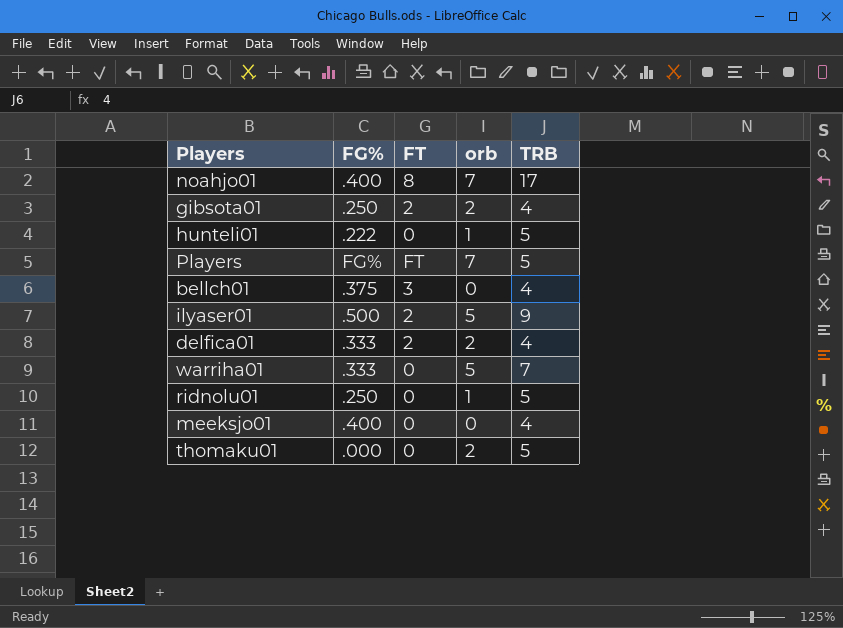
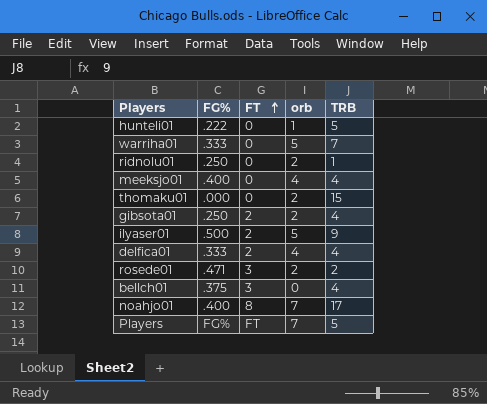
row order: none -> FT ascending
ridnolu01 | orb: 1 -> 2
ridnolu01 | TRB: 5 -> 1
meeksjo01 | orb: 0 -> 4
thomaku01 | TRB: 5 -> 15
delfica01 | orb: 2 -> 4
row rosede01: none -> .471 | 3 | 2 | 2

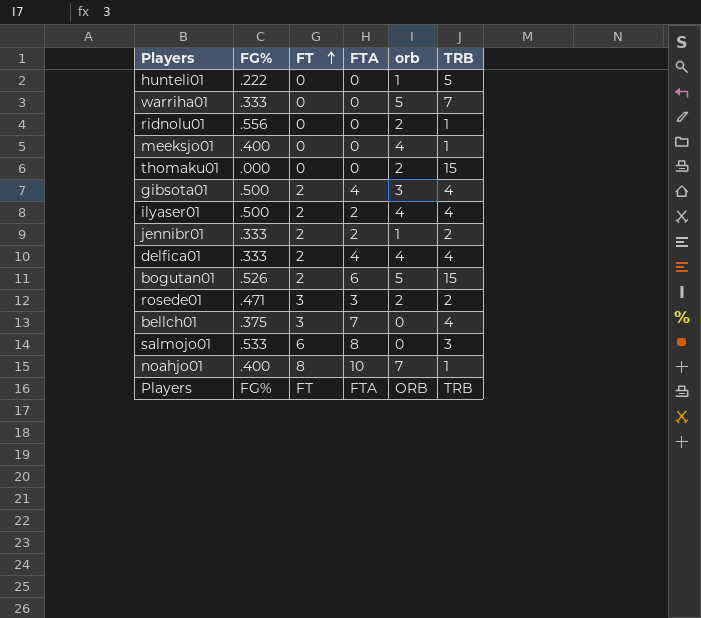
column FTA | position: none -> 4
ridnolu01 | FG%: .250 -> .556
meeksjo01 | TRB: 4 -> 1
gibsota01 | FG%: .250 -> .500
gibsota01 | orb: 2 -> 3
ilyaser01 | orb: 5 -> 4
ilyaser01 | TRB: 9 -> 4
row jennibr01: none -> .333 | 2 | 2 | 1 | 2
row bogutan01: none -> .526 | 2 | 6 | 5 | 15
row salmojo01: none -> .533 | 6 | 8 | 0 | 3
noahjo01 | TRB: 17 -> 1
Players | orb: 7 -> ORB
Players | TRB: 5 -> TRB

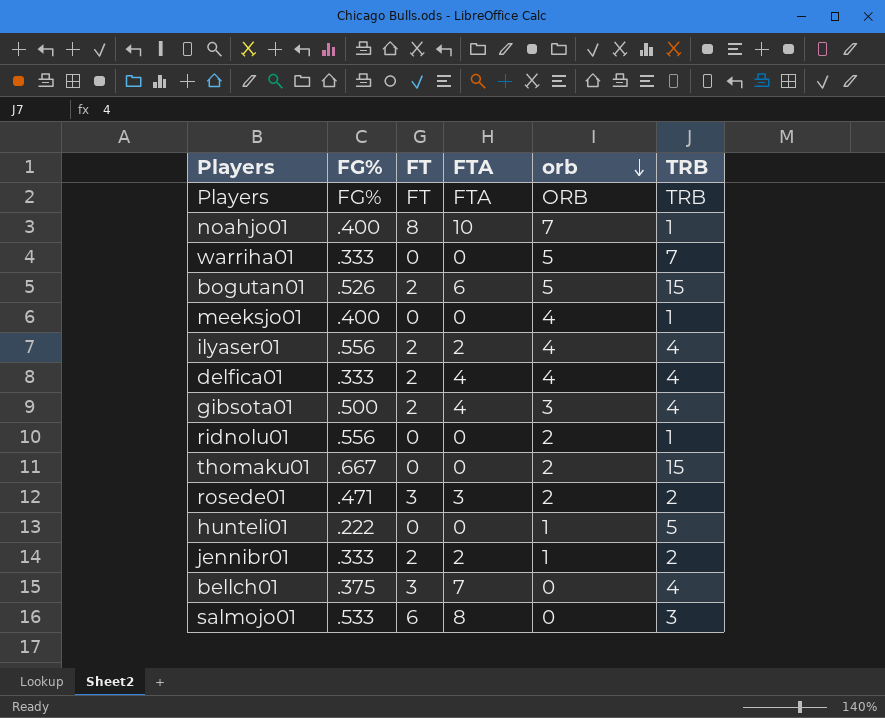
row order: FT ascending -> orb descending
ilyaser01 | FG%: .500 -> .556
thomaku01 | FG%: .000 -> .667

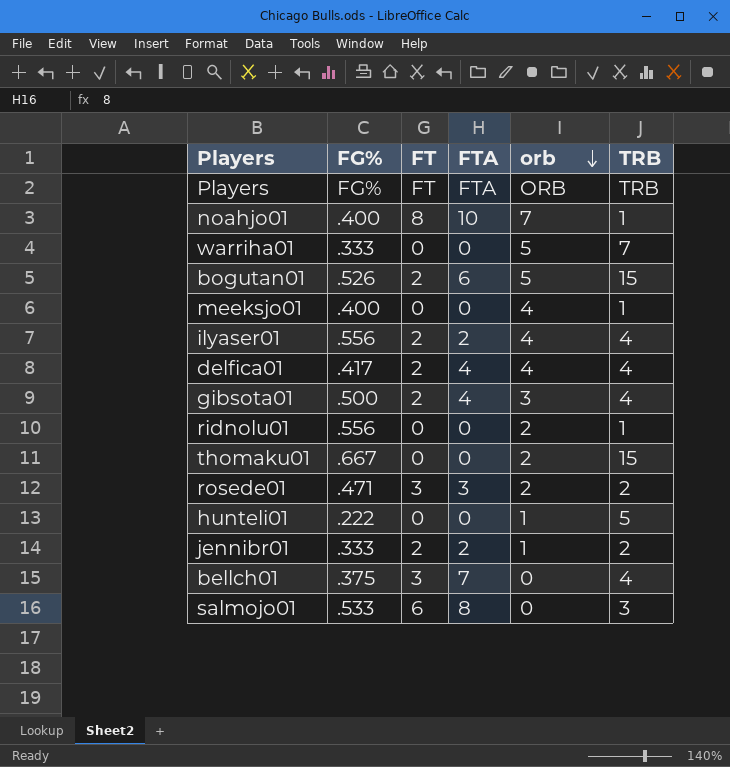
delfica01 | FG%: .333 -> .417

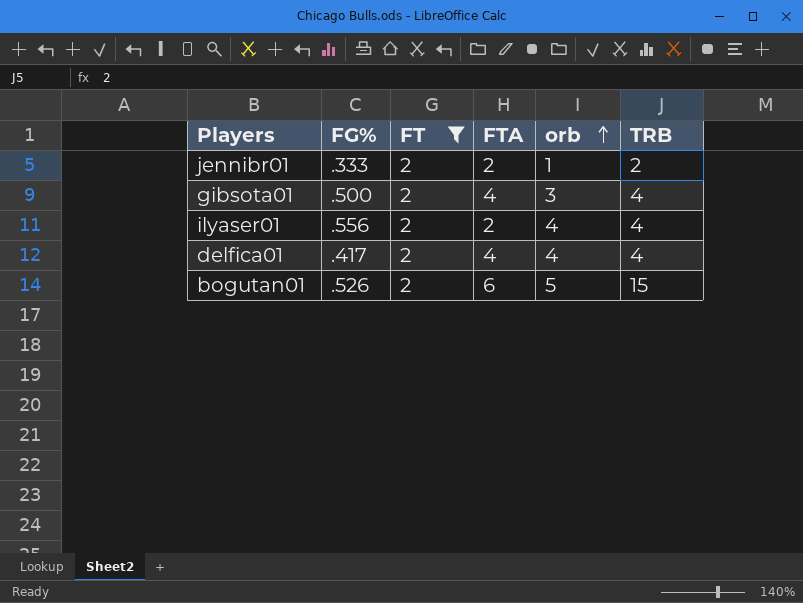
filter: none -> FT = 2
row order: orb descending -> orb ascending

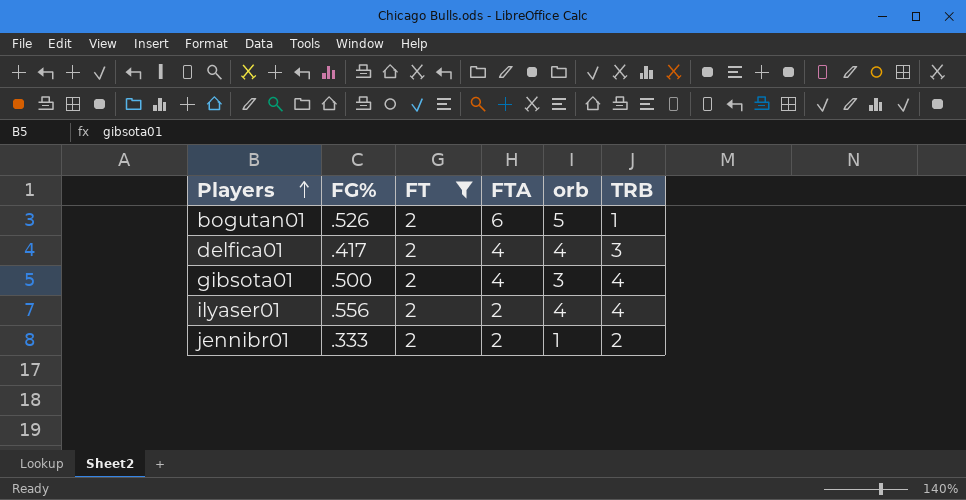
row order: orb ascending -> Players ascending
bogutan01 | TRB: 15 -> 1
delfica01 | TRB: 4 -> 3

